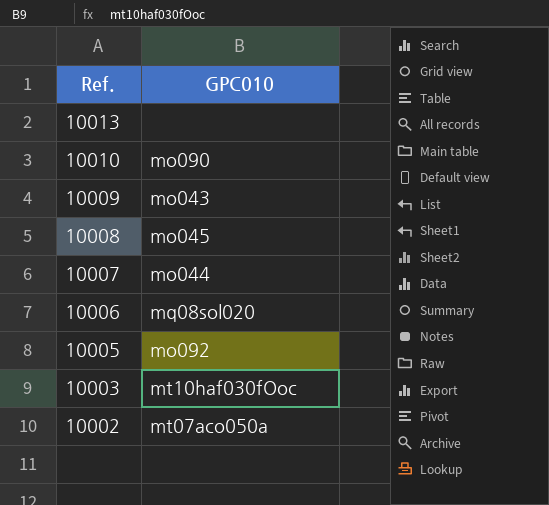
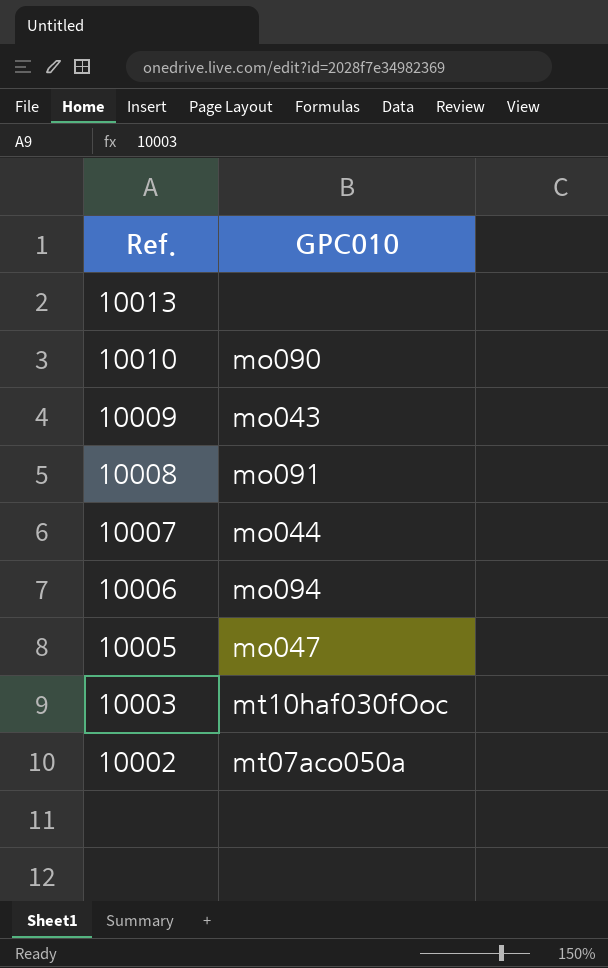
10008 | GPC010: mo045 -> mo091
10006 | GPC010: mq08sol020 -> mo094
10005 | GPC010: mo092 -> mo047

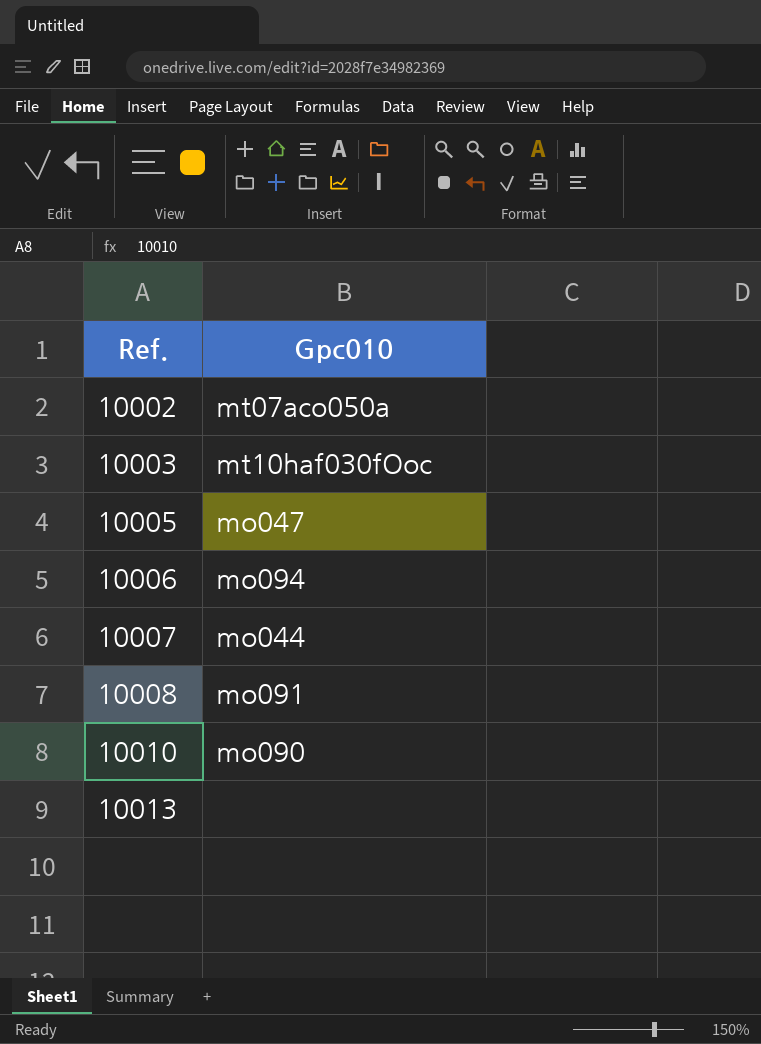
row order: Ref. descending -> Ref. ascending
column name: GPC010 -> Gpc010
row 10009: mo043 -> none

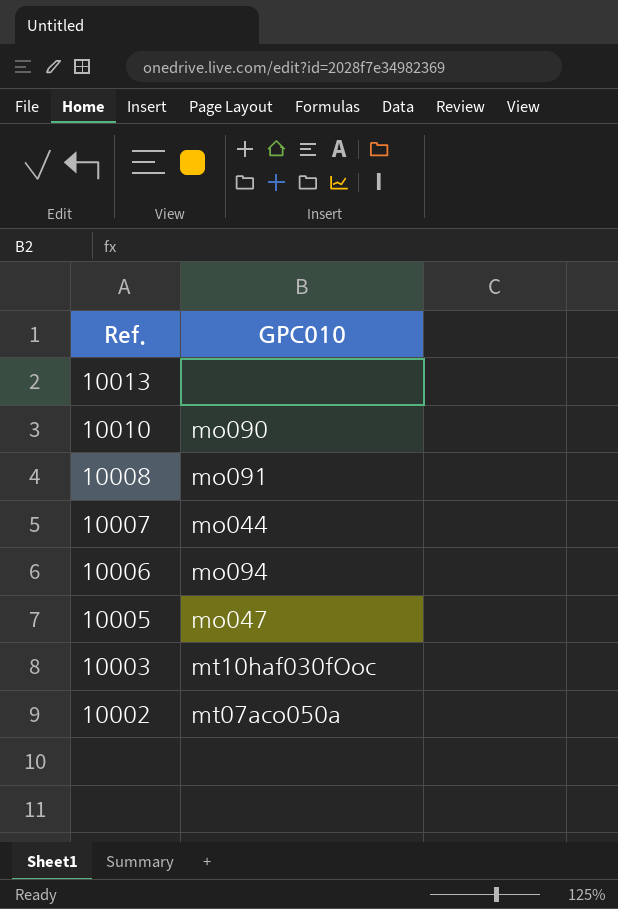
row order: Ref. ascending -> Ref. descending
column name: Gpc010 -> GPC010

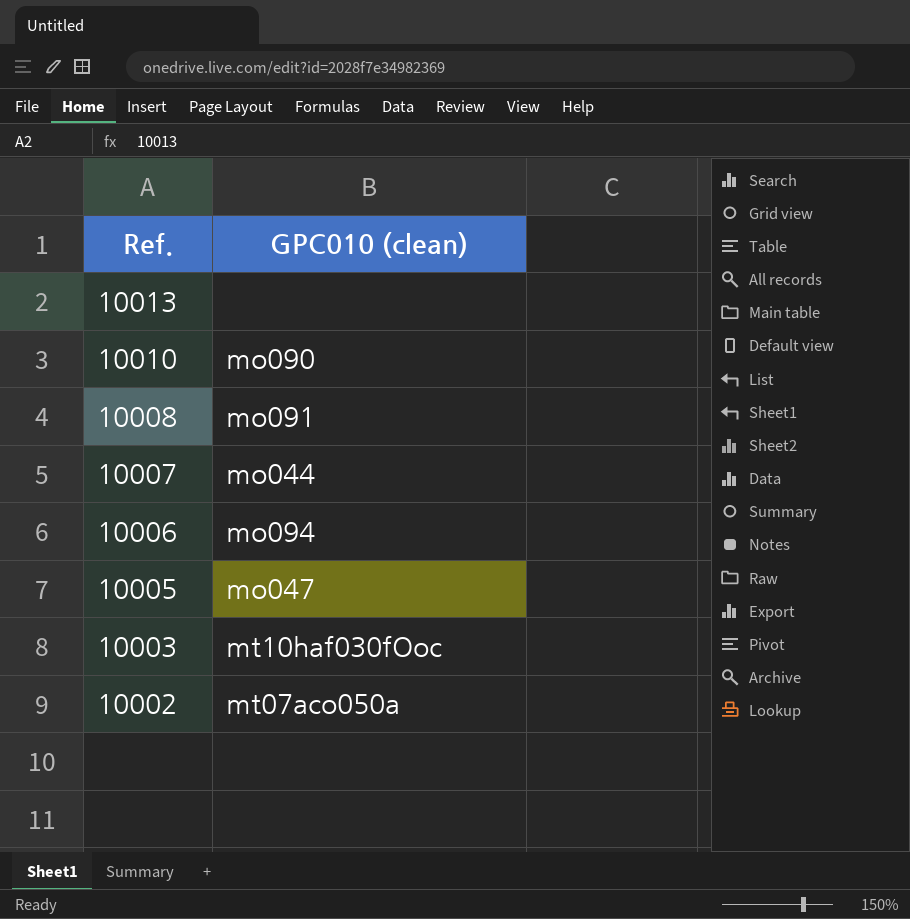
column name: GPC010 -> GPC010 (clean)

